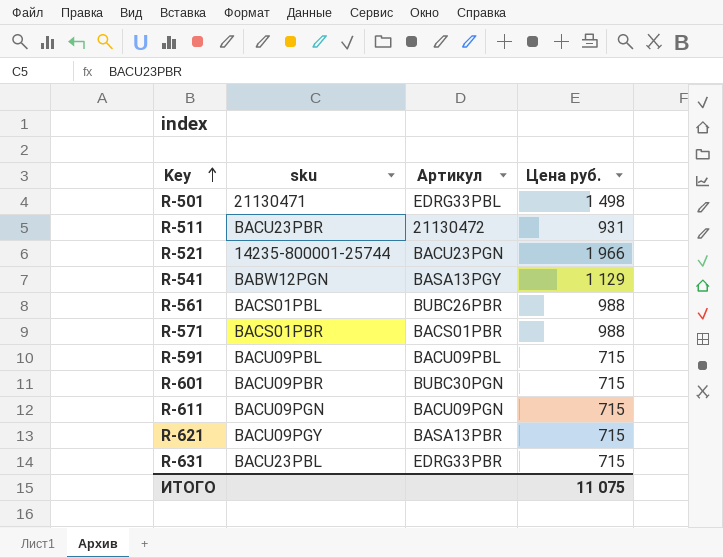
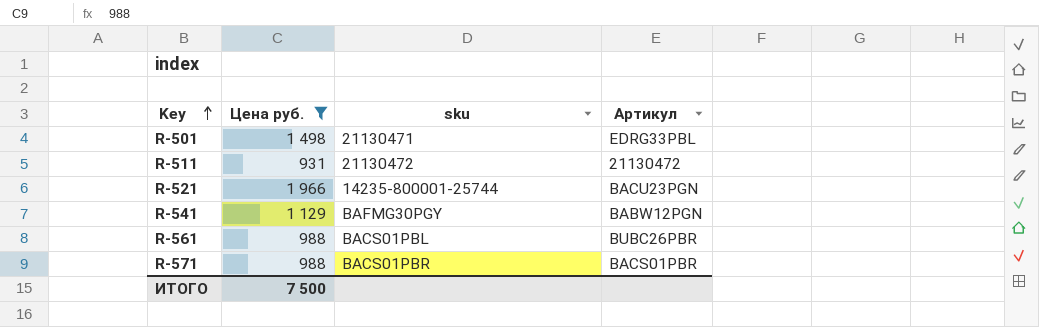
filter: none -> Цена руб. != 715
column Цена руб. | position: 4 -> 2
R-511 | sku: BACU23PBR -> 21130472
R-541 | sku: BABW12PGN -> BAFMG30PGY
R-541 | Артикул: BASA13PGY -> BABW12PGN
ИТОГО | Цена руб.: 11 075 -> 7 500

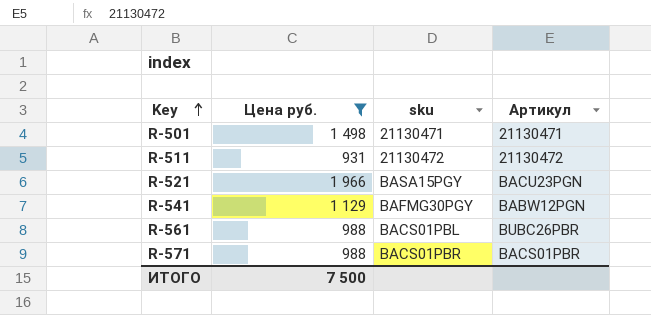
R-501 | Артикул: EDRG33PBL -> 21130471
R-521 | sku: 14235-800001-25744 -> BASA15PGY

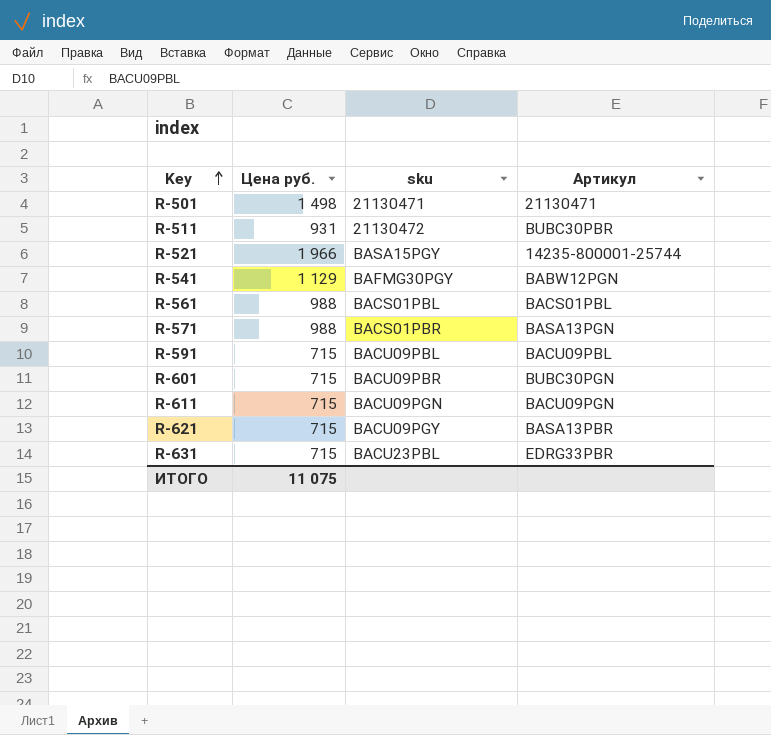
filter: Цена руб. != 715 -> none
R-511 | Артикул: 21130472 -> BUBC30PBR
R-521 | Артикул: BACU23PGN -> 14235-800001-25744
R-561 | Артикул: BUBC26PBR -> BACS01PBL
R-571 | Артикул: BACS01PBR -> BASA13PGN
ИТОГО | Цена руб.: 7 500 -> 11 075

